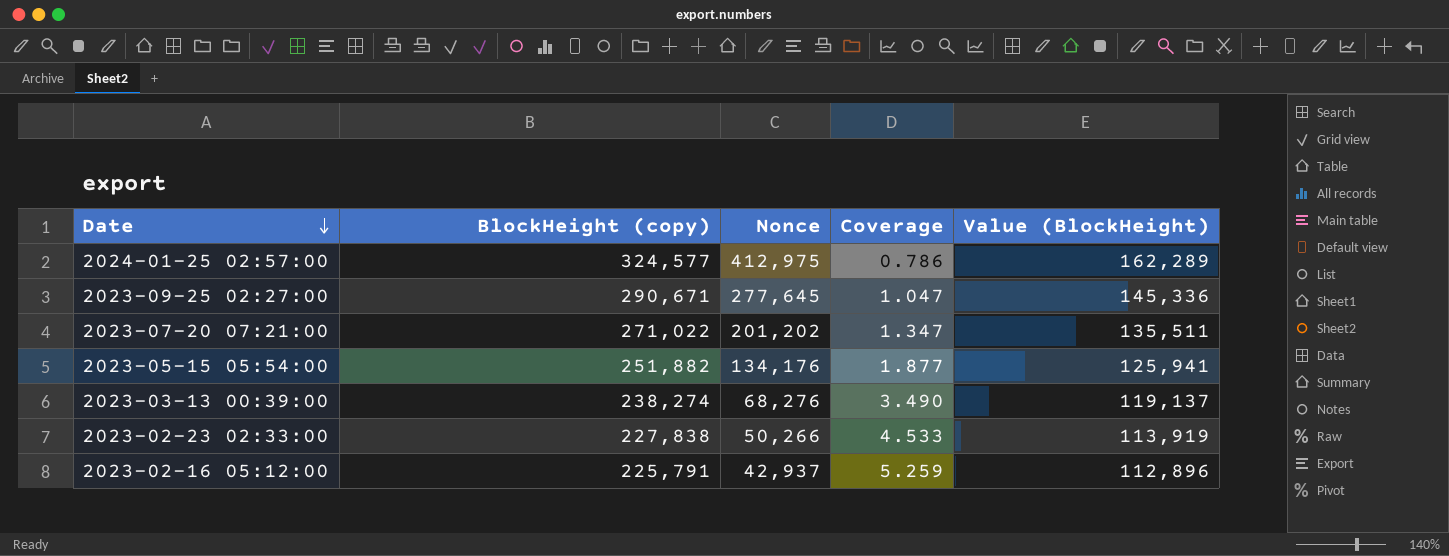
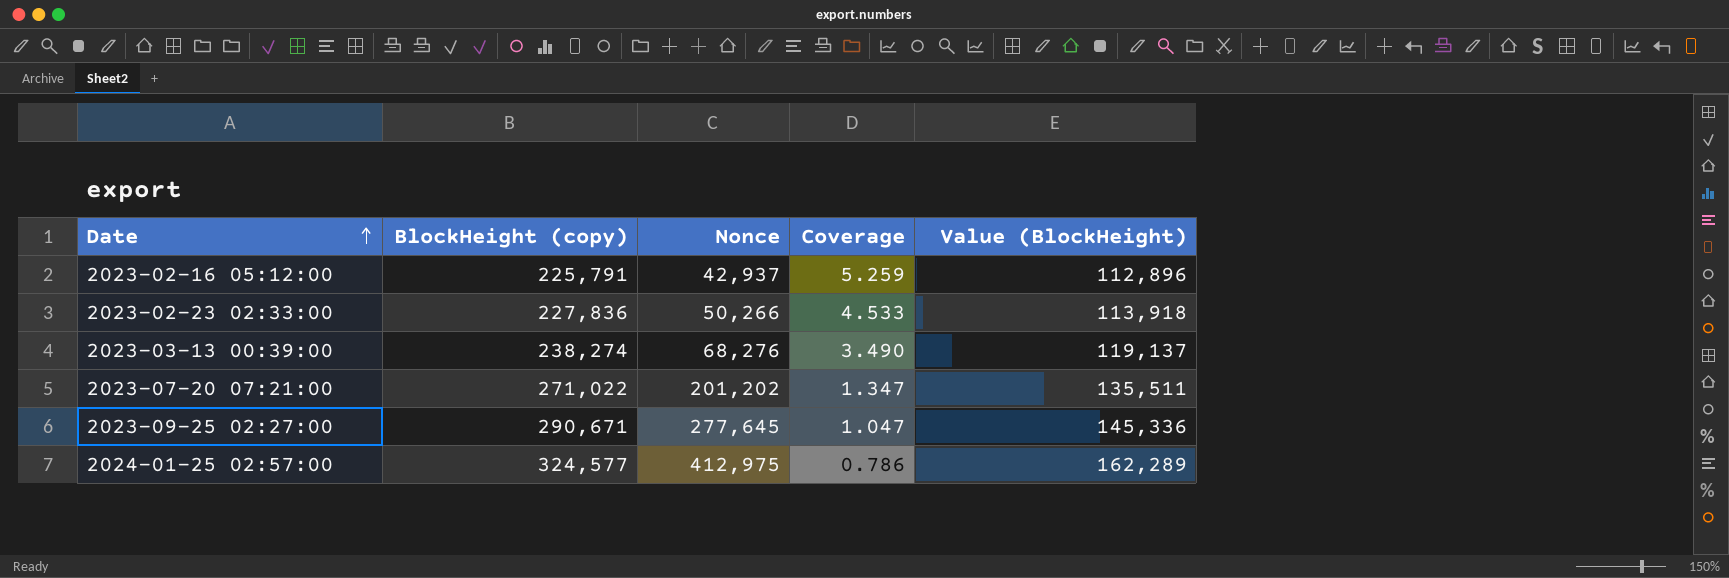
row order: Date descending -> Date ascending
row 2023-05-15 05:54:00: 251,882 | 134,176 | 1.877 | 125,941 -> none
2023-02-23 02:33:00 | BlockHeight (copy): 227,838 -> 227,836
2023-02-23 02:33:00 | Value (BlockHeight): 113,919 -> 113,918

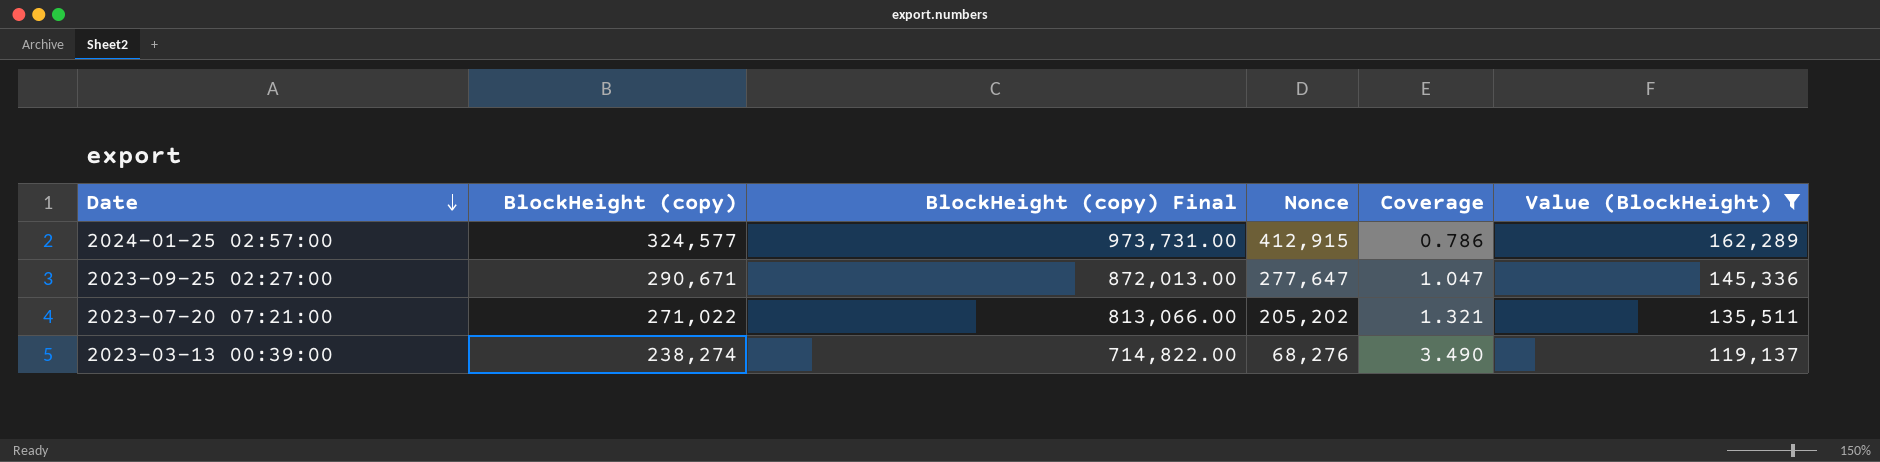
filter: none -> Value (BlockHeight) >= 119,137
row order: Date ascending -> Date descending
column BlockHeight (copy) Final | formula: none -> [BlockHeight (copy)] * 3
2024-01-25 02:57:00 | Nonce: 412,975 -> 412,915
2023-09-25 02:27:00 | Nonce: 277,645 -> 277,647
2023-07-20 07:21:00 | Nonce: 201,202 -> 205,202
2023-07-20 07:21:00 | Coverage: 1.347 -> 1.321

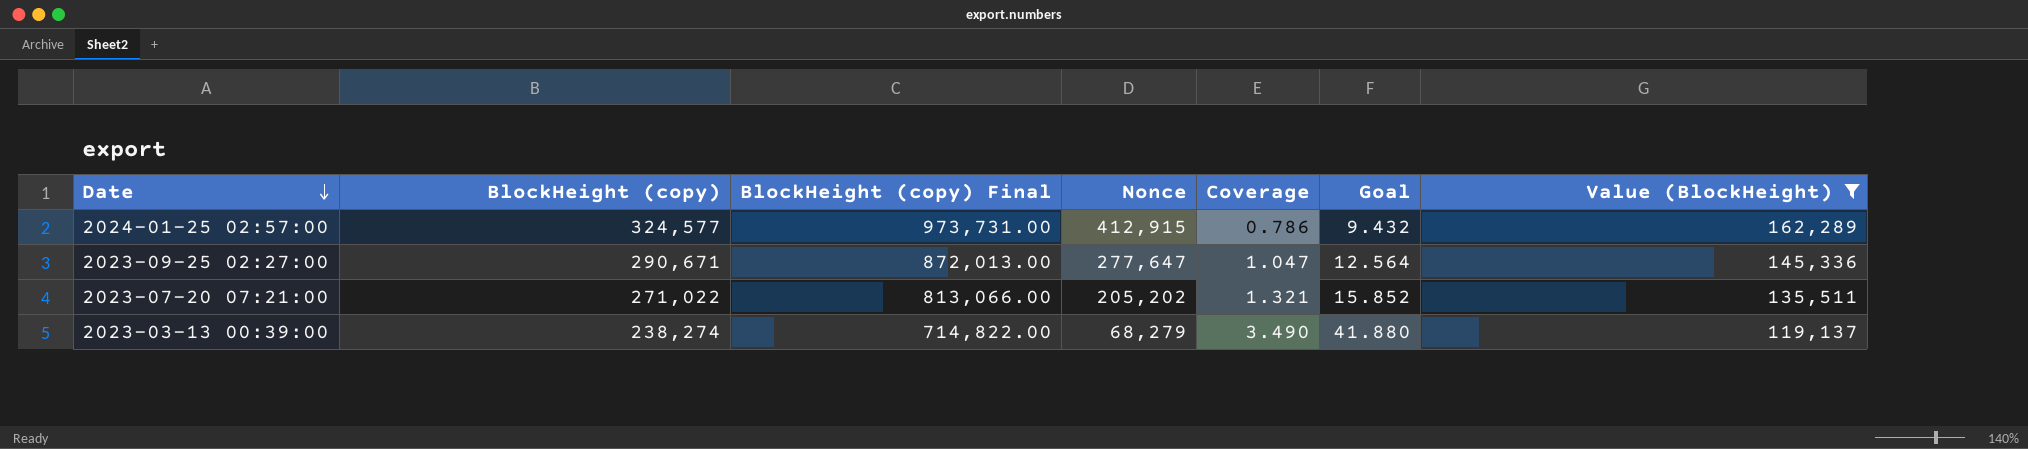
column Goal | formula: none -> [Coverage] * 12
2023-03-13 00:39:00 | Nonce: 68,276 -> 68,279

